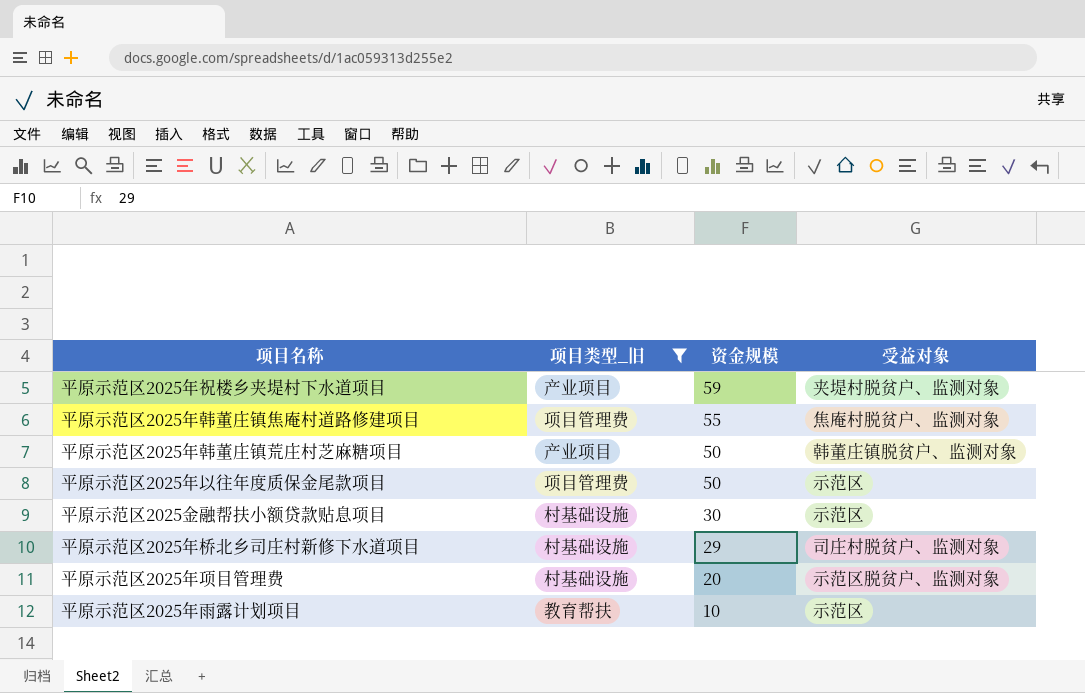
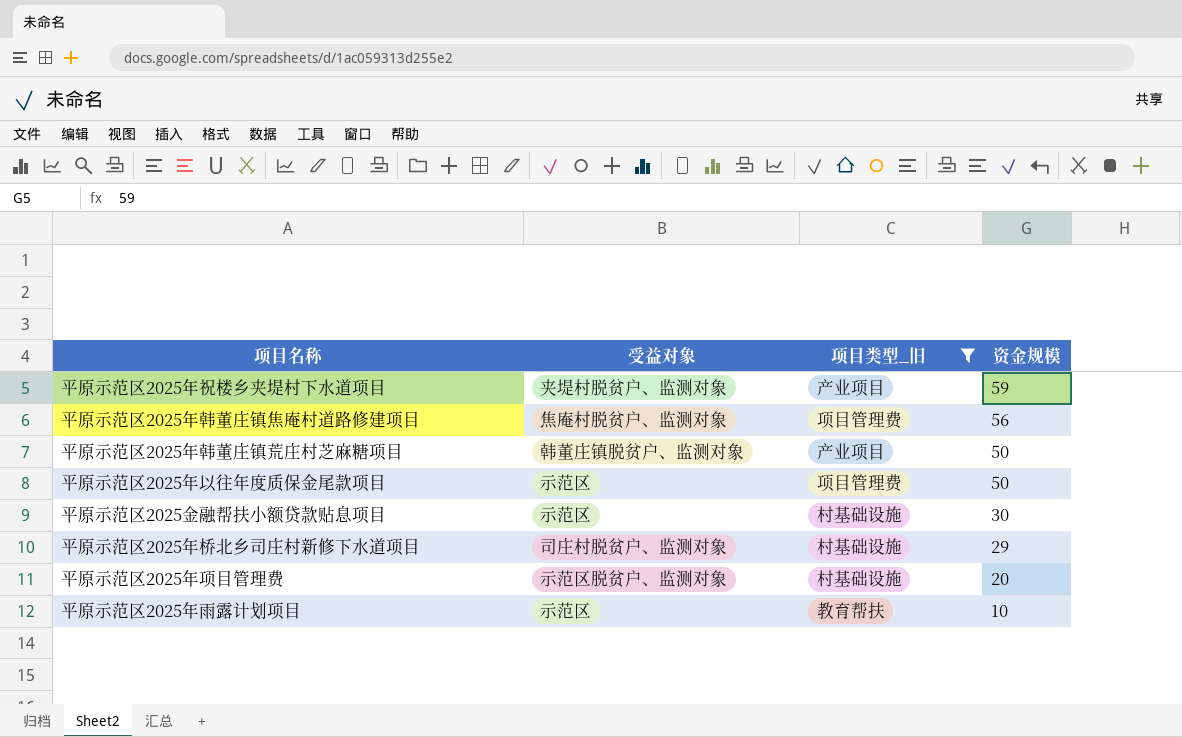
column 受益对象 | position: 4 -> 2
平原示范区2025年韩董庄镇焦庵村道路修建项目 | 资金规模: 55 -> 56

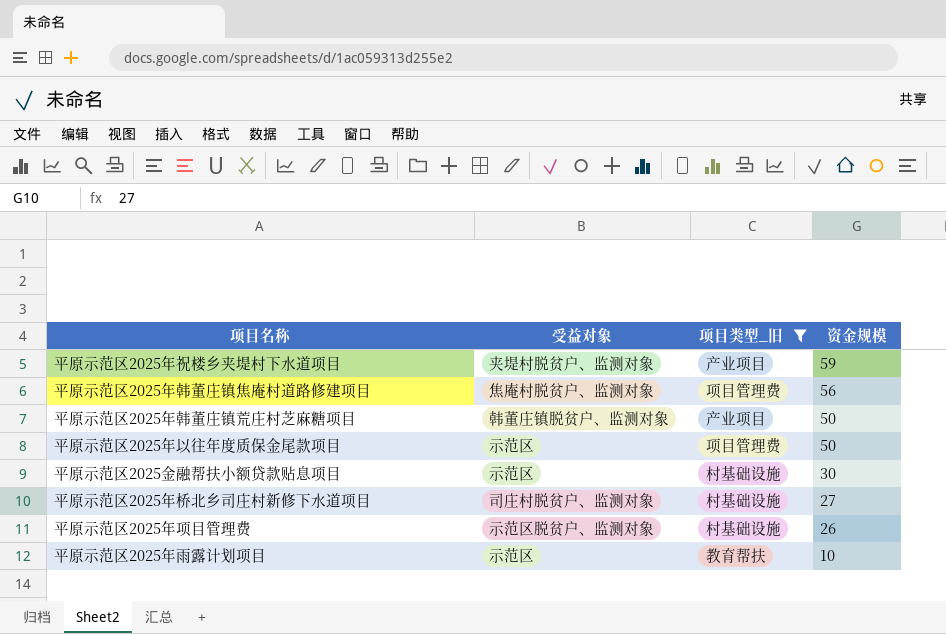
平原示范区2025年桥北乡司庄村新修下水道项目 | 资金规模: 29 -> 27
平原示范区2025年项目管理费 | 资金规模: 20 -> 26

